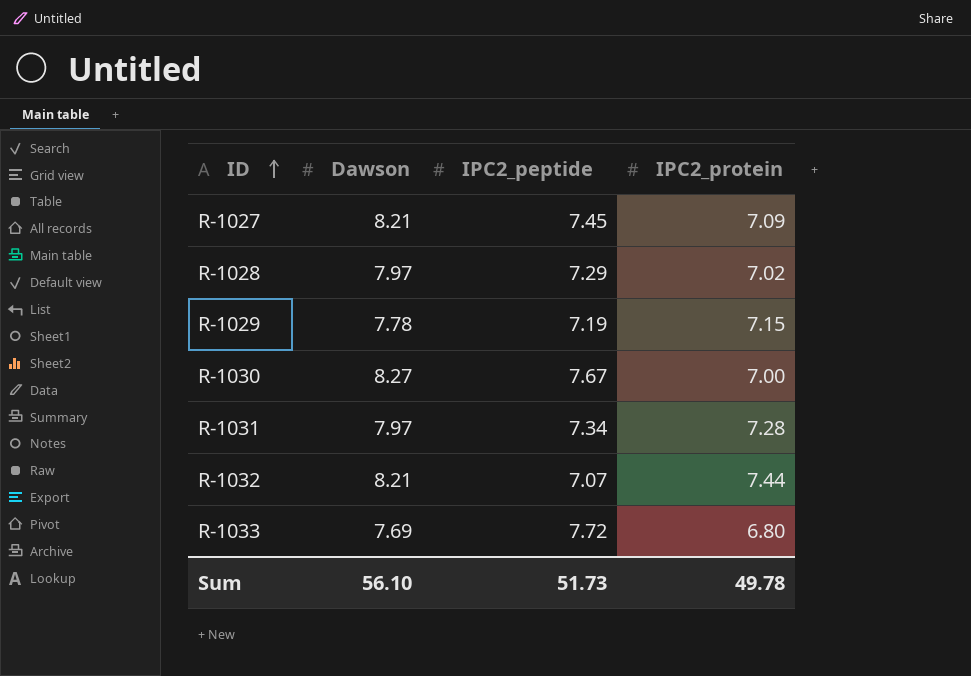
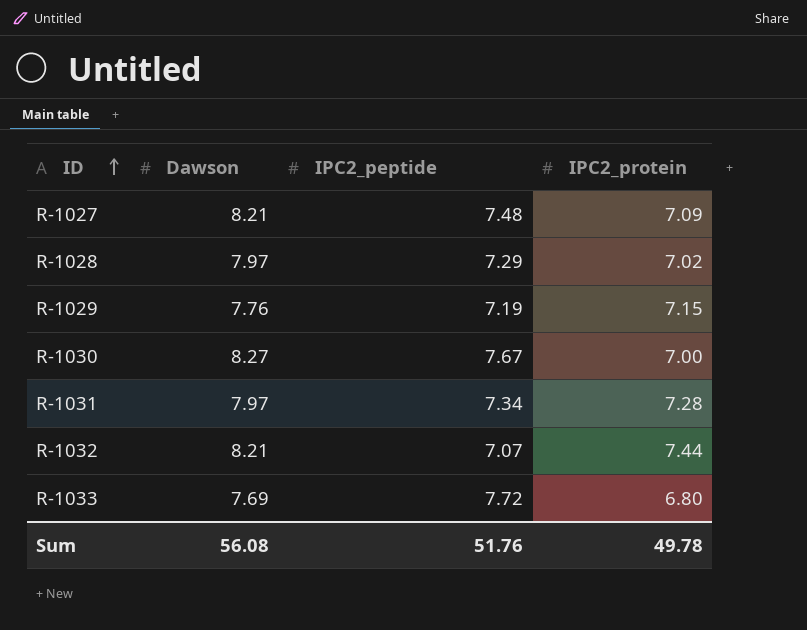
R-1027 | IPC2_peptide: 7.45 -> 7.48
R-1029 | Dawson: 7.78 -> 7.76
Sum | Dawson: 56.10 -> 56.08
Sum | IPC2_peptide: 51.73 -> 51.76

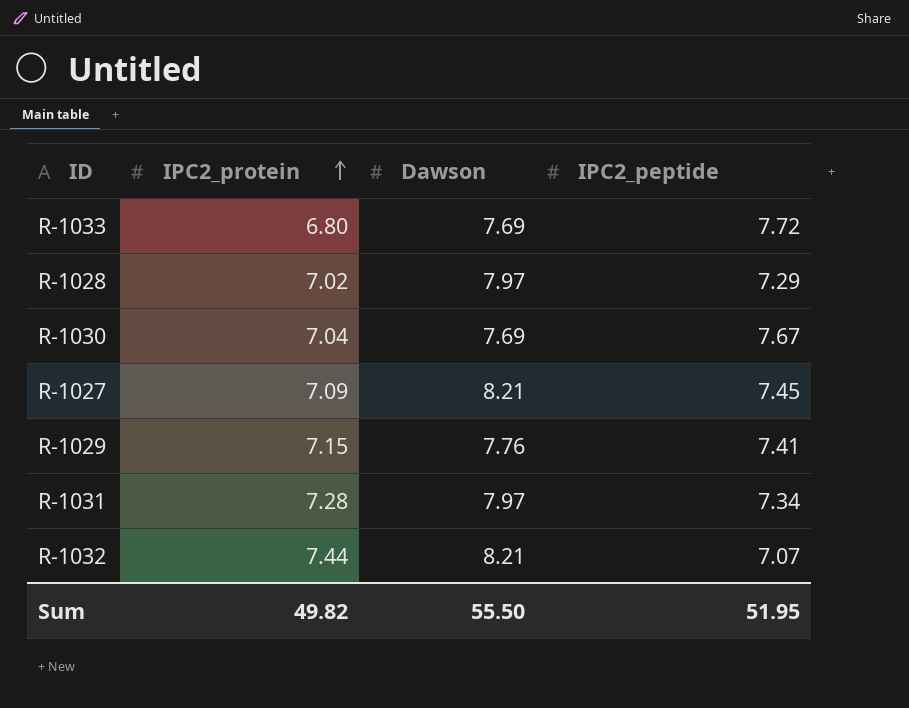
row order: ID ascending -> IPC2_protein ascending
column IPC2_protein | position: 4 -> 2
R-1030 | IPC2_protein: 7.00 -> 7.04
R-1030 | Dawson: 8.27 -> 7.69
R-1027 | IPC2_peptide: 7.48 -> 7.45
R-1029 | IPC2_peptide: 7.19 -> 7.41
Sum | IPC2_protein: 49.78 -> 49.82
Sum | Dawson: 56.08 -> 55.50
Sum | IPC2_peptide: 51.76 -> 51.95

